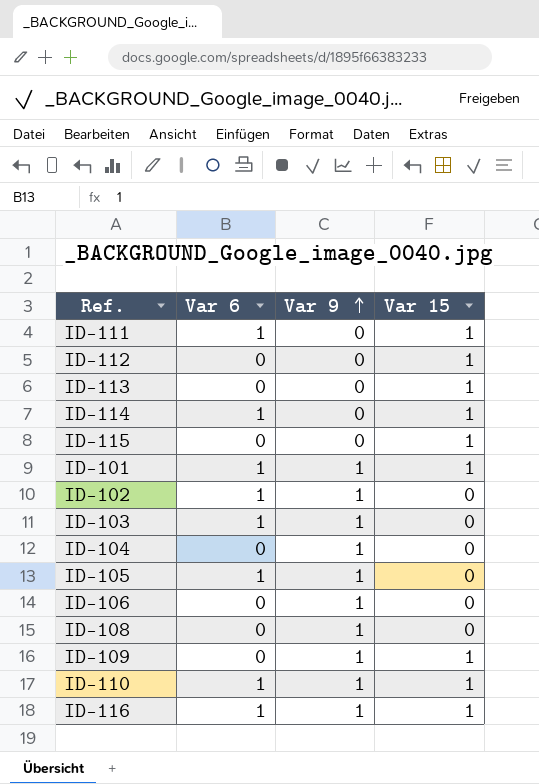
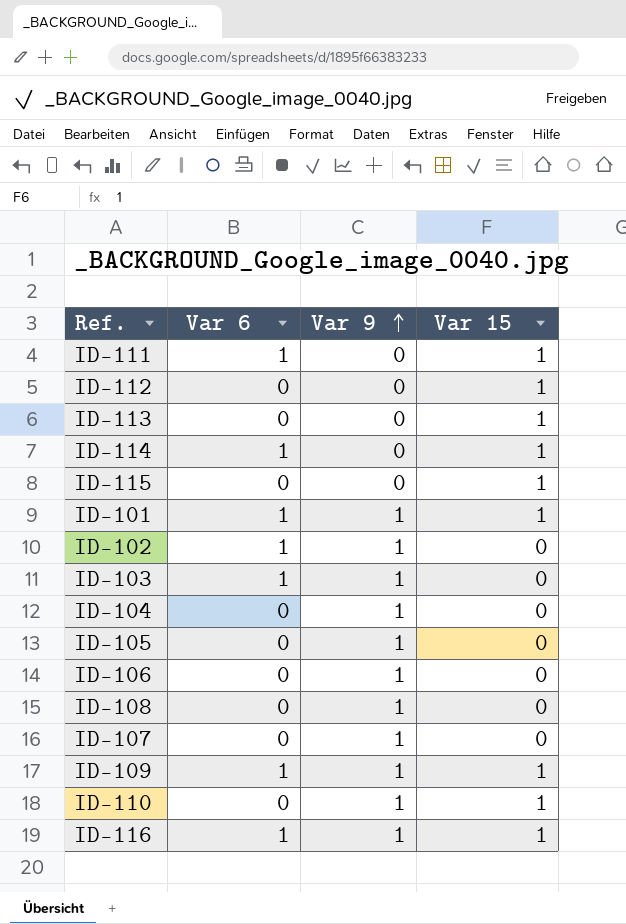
ID-105 | Var 6: 1 -> 0
row ID-107: none -> 0 | 1 | 0
ID-109 | Var 6: 0 -> 1
ID-110 | Var 6: 1 -> 0

